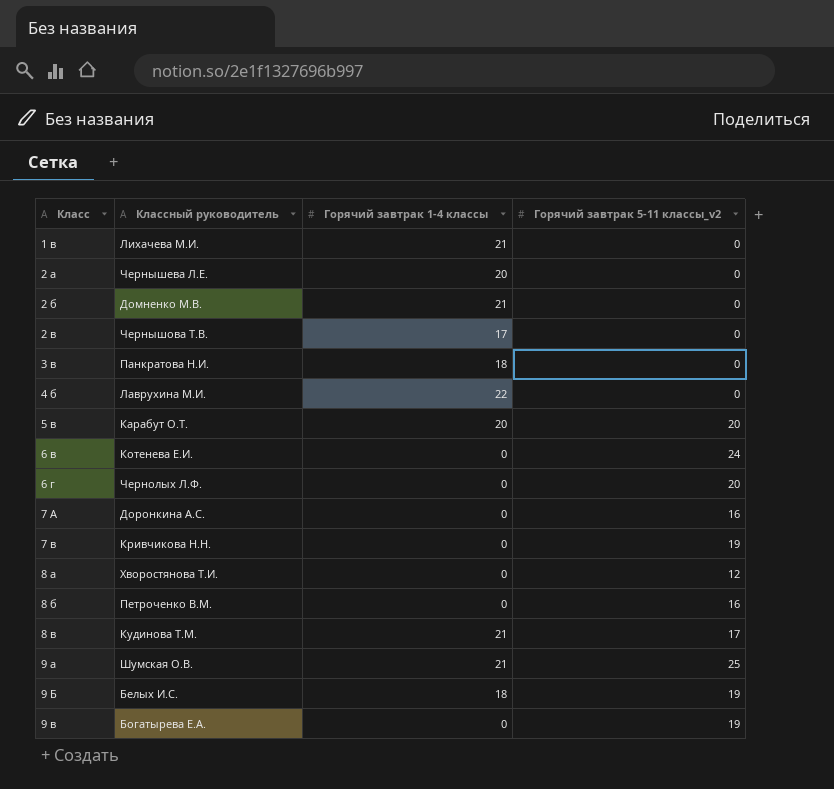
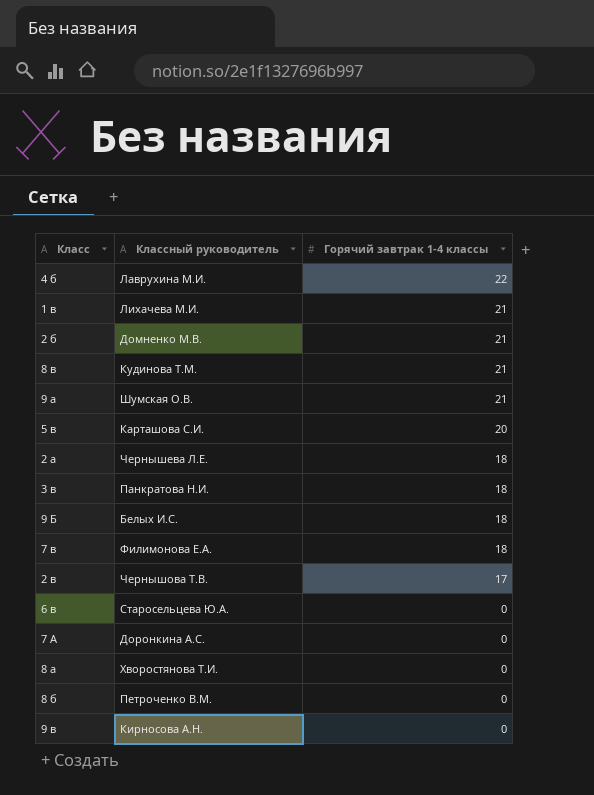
row order: Класс ascending -> Горячий завтрак 1-4 классы descending
column Горячий завтрак 5-11 классы_v2 | position: 4 -> none
row 6 г: Чернолых Л.Ф. | 0 | 20 -> none
5 в | Классный руководитель: Карабут О.Т. -> Карташова С.И.
2 а | Горячий завтрак 1-4 классы: 20 -> 18
7 в | Классный руководитель: Кривчикова Н.Н. -> Филимонова Е.А.
7 в | Горячий завтрак 1-4 классы: 0 -> 18
6 в | Классный руководитель: Котенева Е.И. -> Старосельцева Ю.А.
9 в | Классный руководитель: Богатырева Е.А. -> Кирносова А.Н.

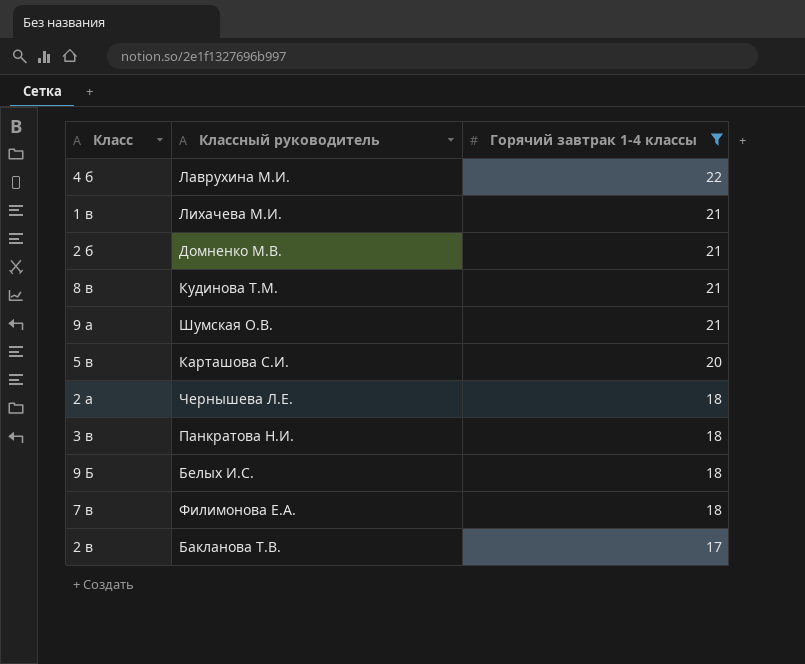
filter: none -> Горячий завтрак 1-4 классы != 0
2 в | Классный руководитель: Чернышова Т.В. -> Бакланова Т.В.

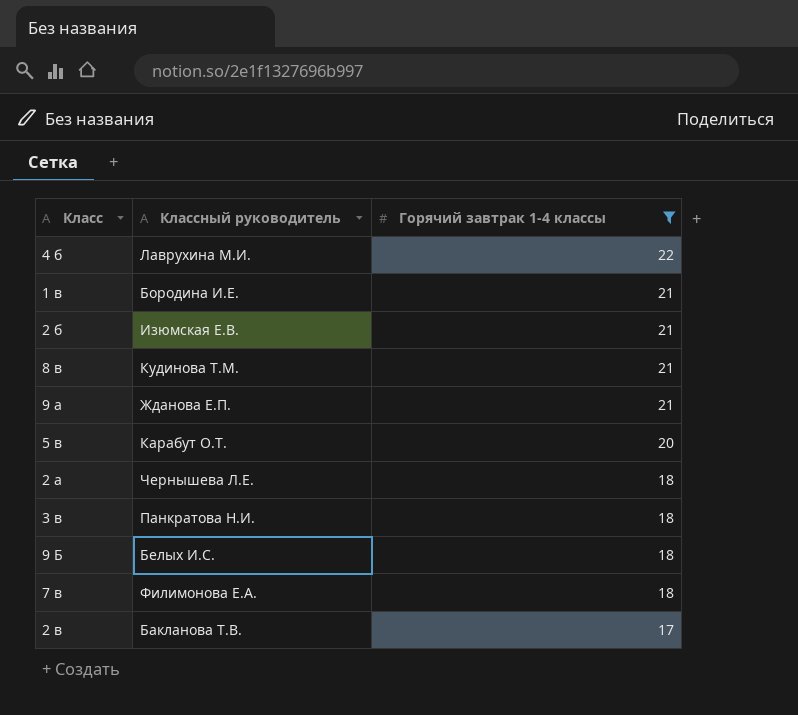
1 в | Классный руководитель: Лихачева М.И. -> Бородина И.Е.
2 б | Классный руководитель: Домненко М.В. -> Изюмская Е.В.
9 а | Классный руководитель: Шумская О.В. -> Жданова Е.П.
5 в | Классный руководитель: Карташова С.И. -> Карабут О.Т.

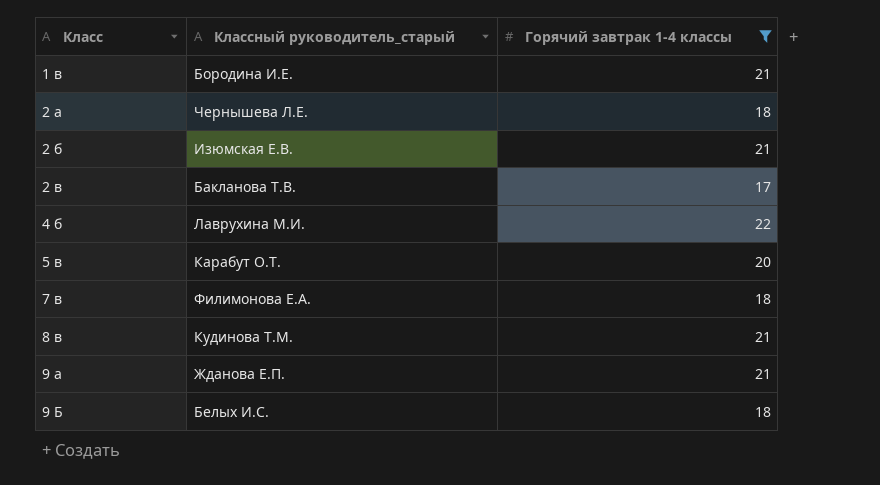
row order: Горячий завтрак 1-4 классы descending -> Класс ascending
column name: Классный руководитель -> Классный руководитель_старый
row 3 в: Панкратова Н.И. | 18 -> none

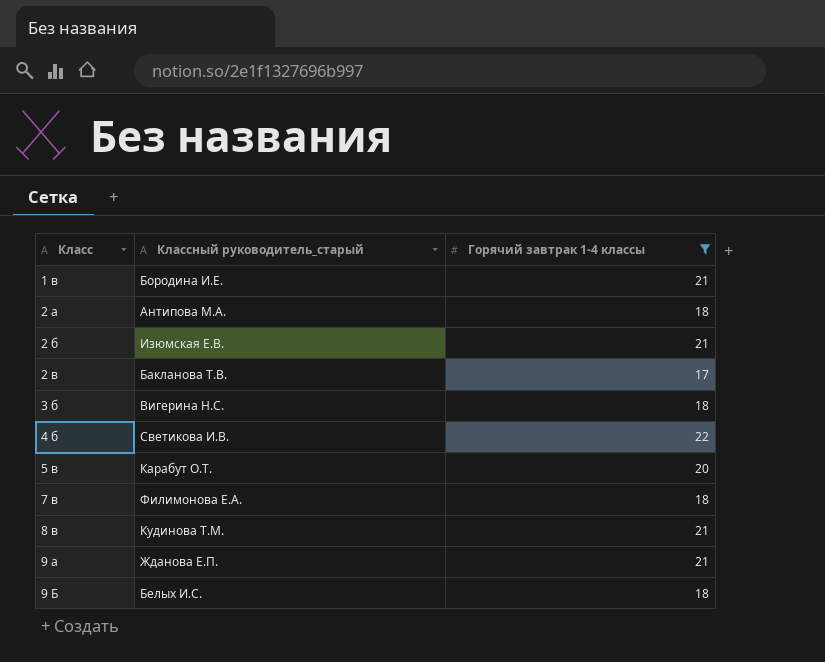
2 а | Классный руководитель_старый: Чернышева Л.Е. -> Антипова М.А.
row 3 б: none -> Вигерина Н.С. | 18
4 б | Классный руководитель_старый: Лаврухина М.И. -> Светикова И.В.

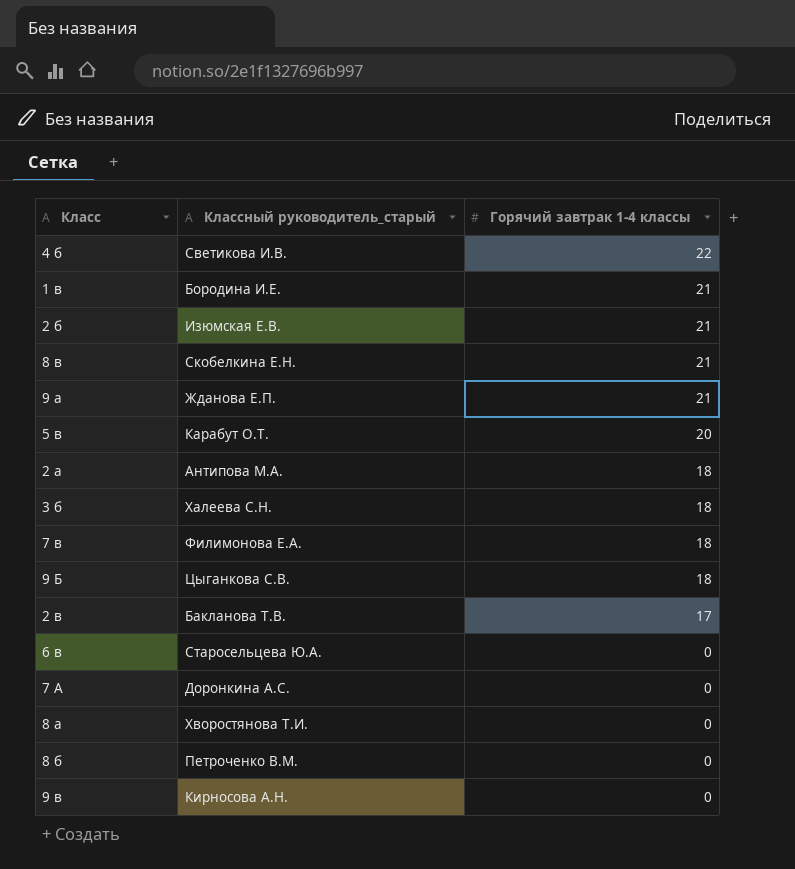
filter: Горячий завтрак 1-4 классы != 0 -> none
row order: Класс ascending -> Горячий завтрак 1-4 классы descending
8 в | Классный руководитель_старый: Кудинова Т.М. -> Скобелкина Е.Н.
3 б | Классный руководитель_старый: Вигерина Н.С. -> Халеева С.Н.
9 Б | Классный руководитель_старый: Белых И.С. -> Цыганкова С.В.

